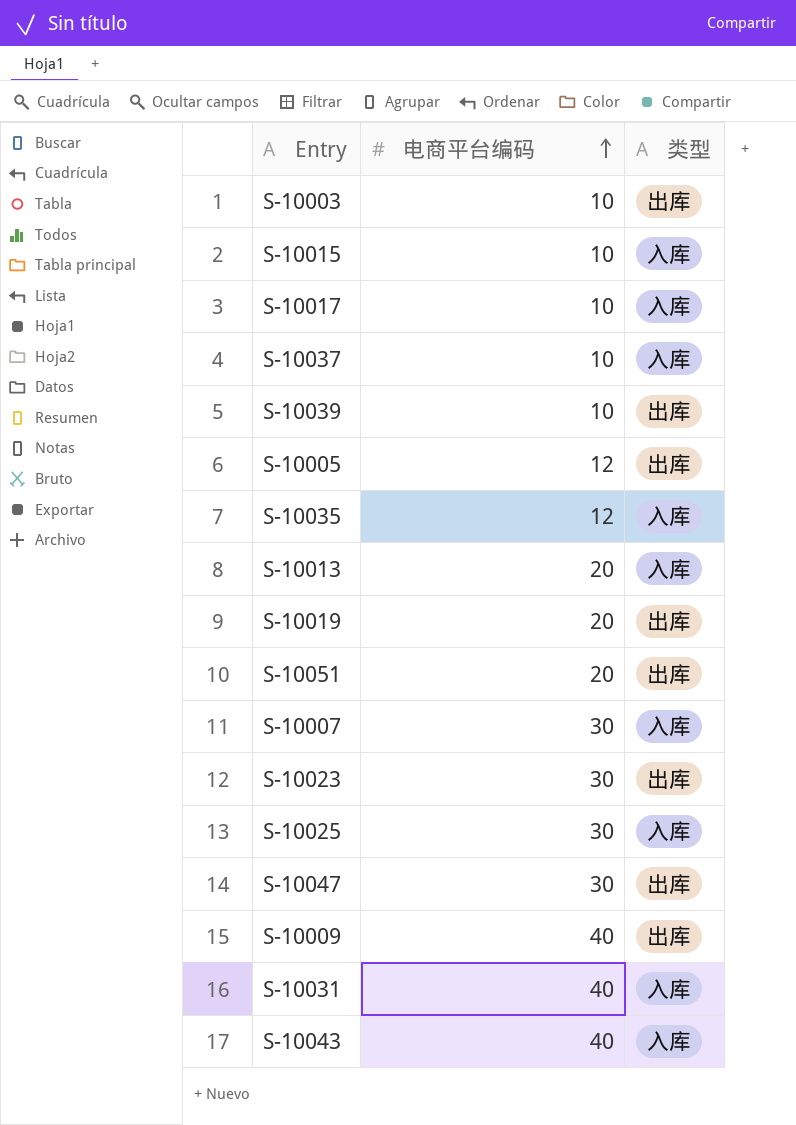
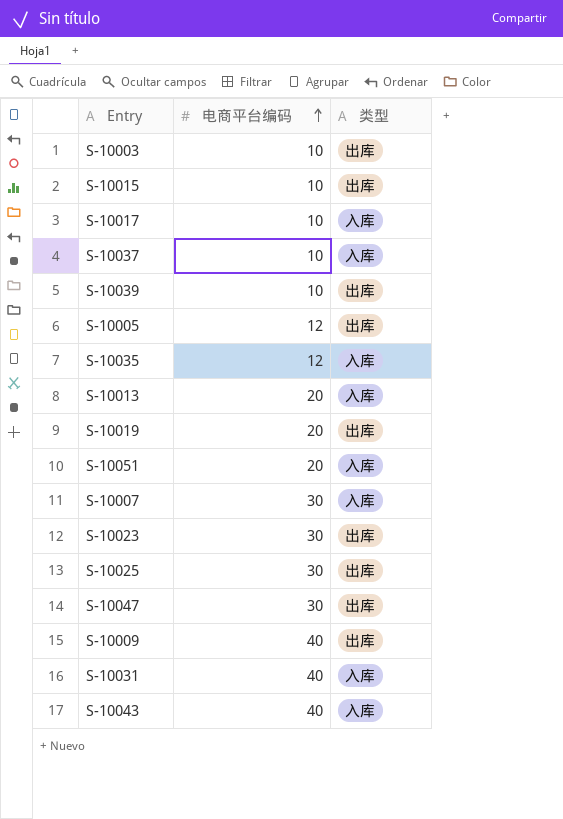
S-10015 | 类型: 入库 -> 出库
S-10051 | 类型: 出库 -> 入库
S-10025 | 类型: 入库 -> 出库

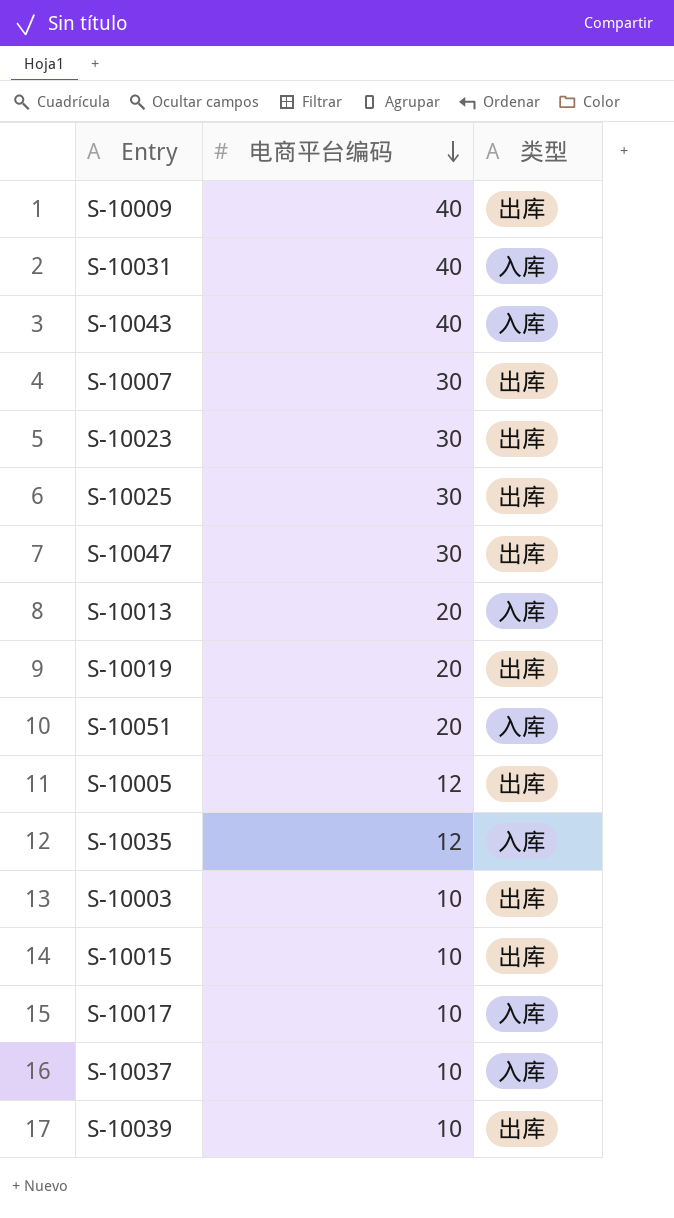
row order: 电商平台编码 ascending -> 电商平台编码 descending
S-10007 | 类型: 入库 -> 出库

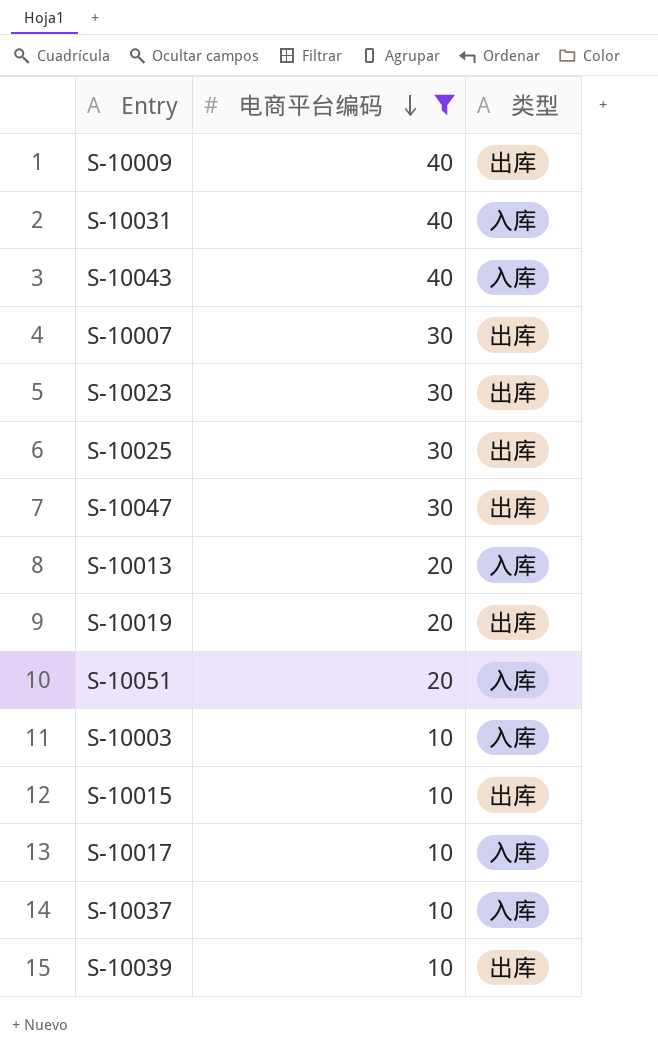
filter: none -> 电商平台编码 != 12
S-10003 | 类型: 出库 -> 入库

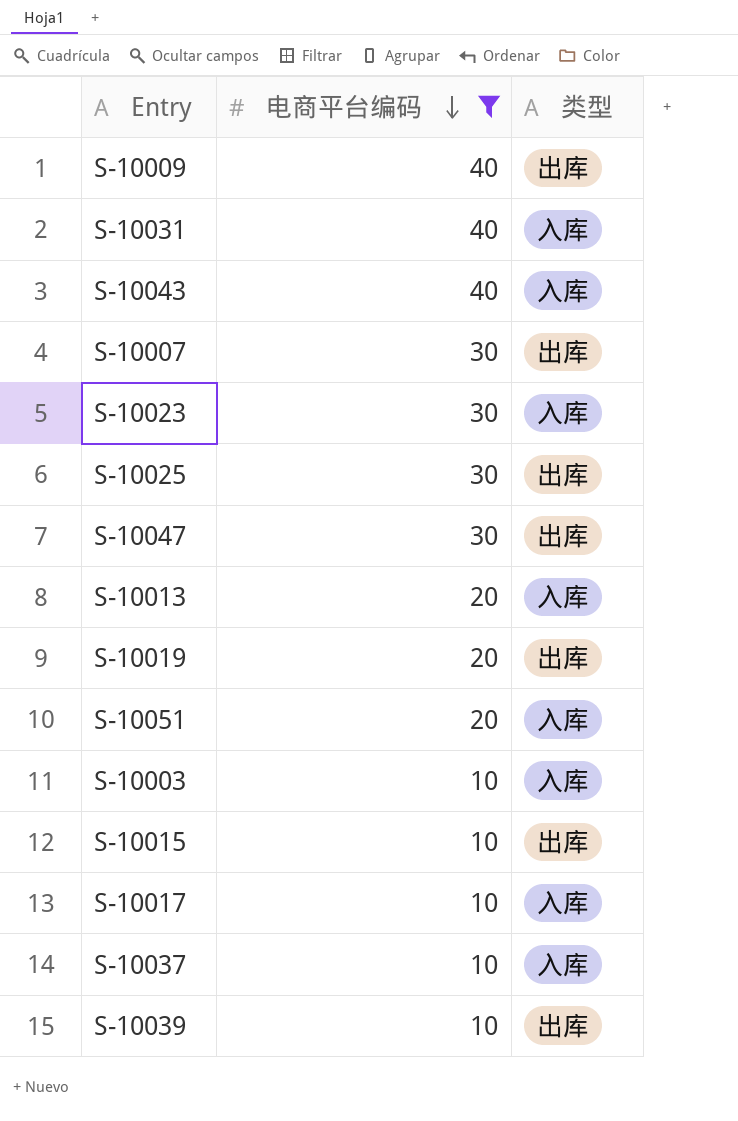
S-10023 | 类型: 出库 -> 入库

